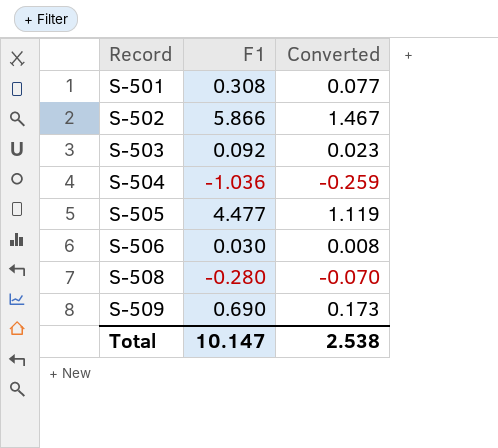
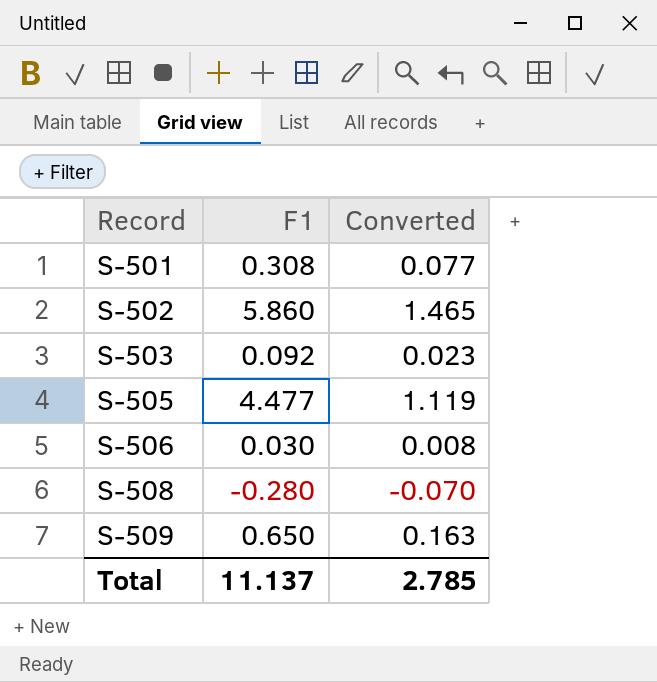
row S-504: -1.036 | -0.259 -> none
S-502 | F1: 5.866 -> 5.860
S-502 | Converted: 1.467 -> 1.465
S-509 | F1: 0.690 -> 0.650
S-509 | Converted: 0.173 -> 0.163
Total | F1: 10.147 -> 11.137
Total | Converted: 2.538 -> 2.785

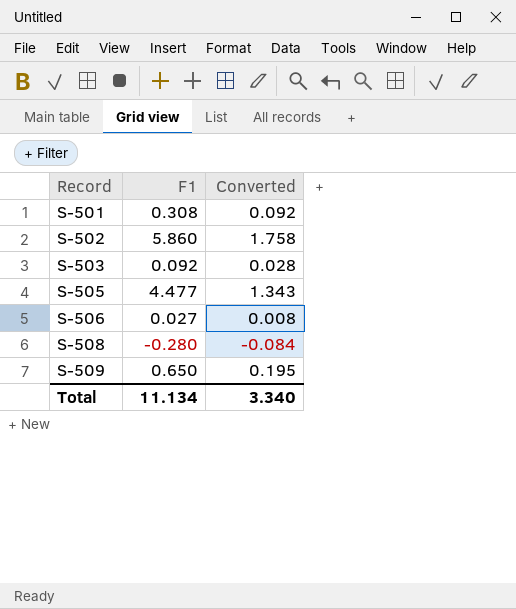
column Converted | formula: [F1] * 0.25 -> [F1] * 0.3
S-506 | F1: 0.030 -> 0.027
Total | F1: 11.137 -> 11.134
Total | Converted: 2.785 -> 3.340

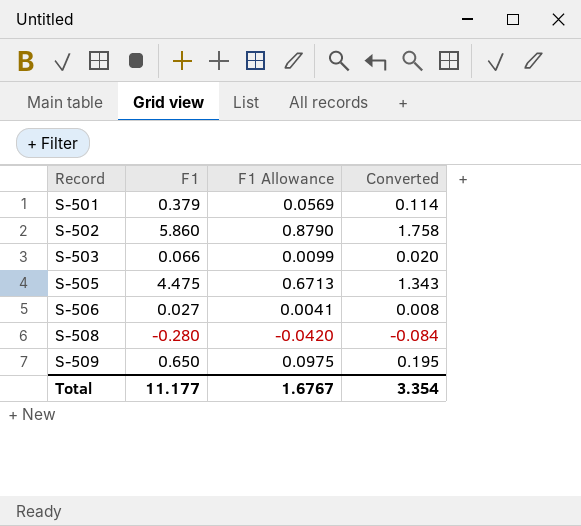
column F1 Allowance | formula: none -> [F1] * 0.15
S-501 | F1: 0.308 -> 0.379
S-501 | Converted: 0.092 -> 0.114
S-503 | F1: 0.092 -> 0.066
S-503 | Converted: 0.028 -> 0.020
S-505 | F1: 4.477 -> 4.475
Total | F1: 11.134 -> 11.177
Total | Converted: 3.340 -> 3.354

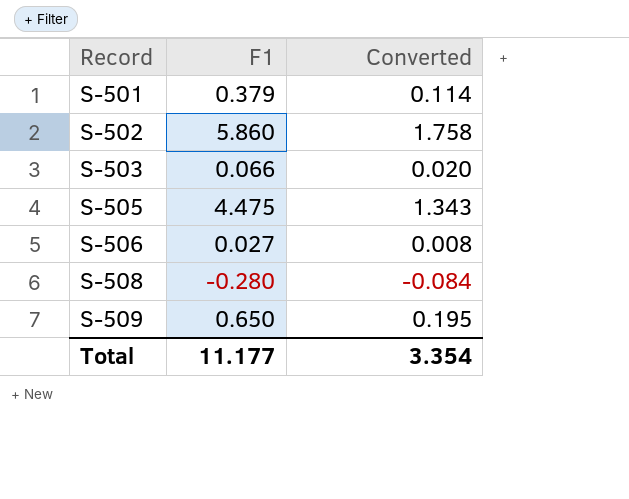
column F1 Allowance | formula: [F1] * 0.15 -> none

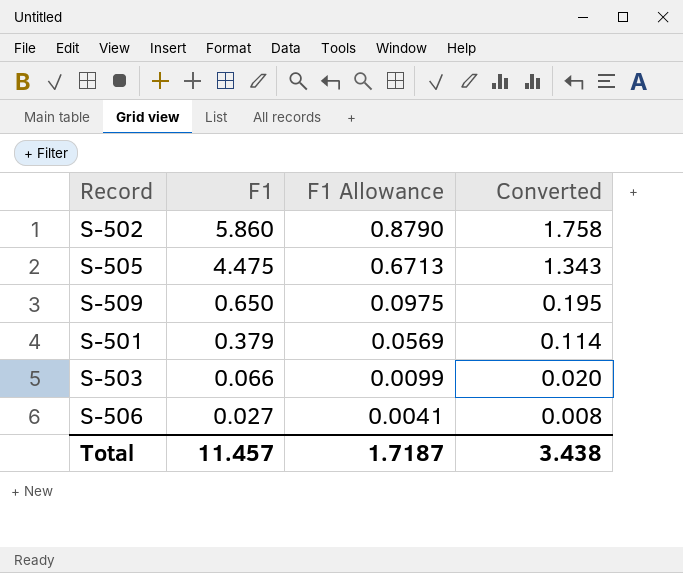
row order: Record ascending -> F1 descending
column F1 Allowance | formula: none -> [F1] * 0.15
row S-508: -0.280 | -0.084 -> none
Total | F1: 11.177 -> 11.457
Total | Converted: 3.354 -> 3.438

